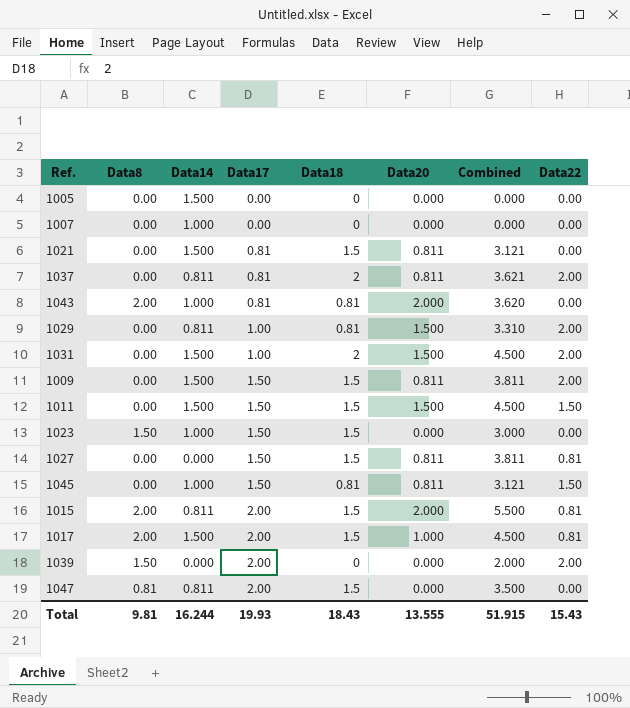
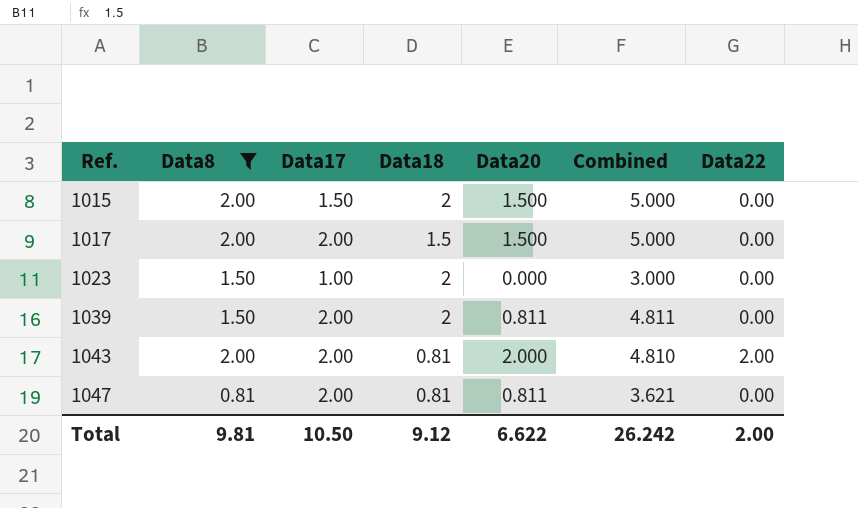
filter: none -> Data8 != 0.00
row order: Data17 ascending -> Ref. ascending
column Data14 | position: 3 -> none
1015 | Data17: 2.00 -> 1.50
1015 | Data18: 1.5 -> 2
1015 | Data20: 2.000 -> 1.500
1015 | Combined: 5.500 -> 5.000
1015 | Data22: 0.81 -> 0.00
1017 | Data20: 1.000 -> 1.500
1017 | Combined: 4.500 -> 5.000
1017 | Data22: 0.81 -> 0.00
1023 | Data17: 1.50 -> 1.00
1023 | Data18: 1.5 -> 2
1039 | Data18: 0 -> 2
1039 | Data20: 0.000 -> 0.811
1039 | Combined: 2.000 -> 4.811
1039 | Data22: 2.00 -> 0.00
1043 | Data17: 0.81 -> 2.00
1043 | Combined: 3.620 -> 4.810
1043 | Data22: 0.00 -> 2.00
1047 | Data18: 1.5 -> 0.81
1047 | Data20: 0.000 -> 0.811
1047 | Combined: 3.500 -> 3.621
Total | Data17: 19.93 -> 10.50
Total | Data18: 18.43 -> 9.12
Total | Data20: 13.555 -> 6.622
Total | Combined: 51.915 -> 26.242
Total | Data22: 15.43 -> 2.00

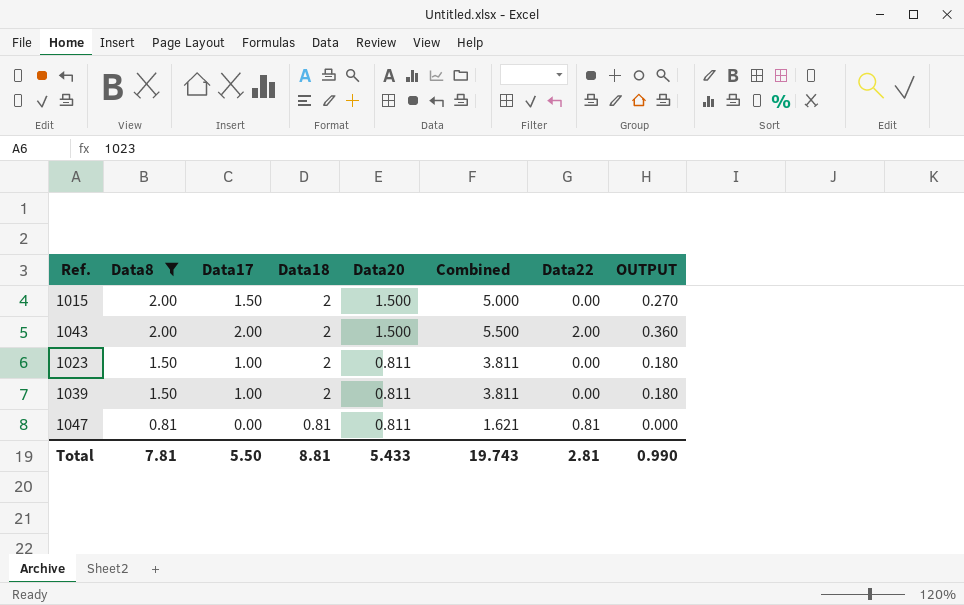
row order: Ref. ascending -> Data8 descending
column OUTPUT | formula: none -> [Data17] * 0.18
row 1017: 2.00 | 2.00 | 1.5 | 1.500 | 5.000 | 0.00 -> none
1043 | Data18: 0.81 -> 2
1043 | Data20: 2.000 -> 1.500
1043 | Combined: 4.810 -> 5.500
1023 | Data20: 0.000 -> 0.811
1023 | Combined: 3.000 -> 3.811
1039 | Data17: 2.00 -> 1.00
1039 | Combined: 4.811 -> 3.811
1047 | Data17: 2.00 -> 0.00
1047 | Combined: 3.621 -> 1.621
1047 | Data22: 0.00 -> 0.81
Total | Data8: 9.81 -> 7.81
Total | Data17: 10.50 -> 5.50
Total | Data18: 9.12 -> 8.81
Total | Data20: 6.622 -> 5.433
Total | Combined: 26.242 -> 19.743
Total | Data22: 2.00 -> 2.81

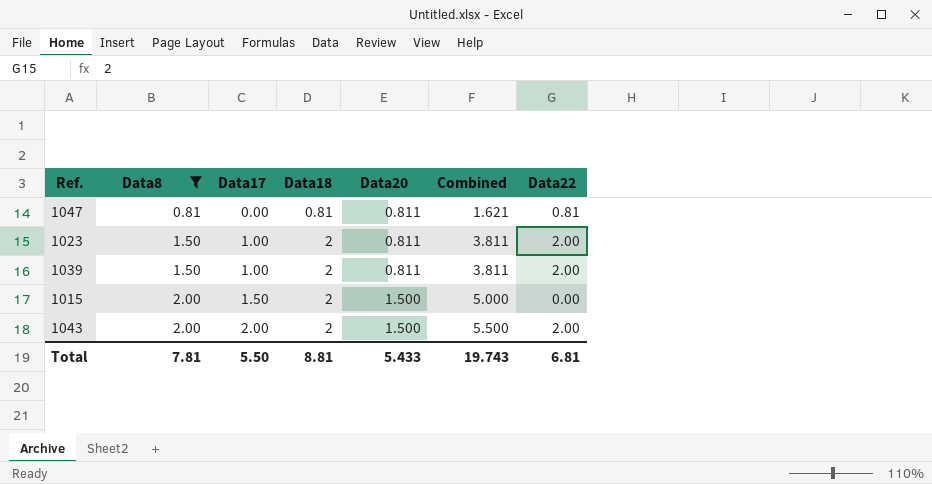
row order: Data8 descending -> Data8 ascending
column OUTPUT | formula: [Data17] * 0.18 -> none
1023 | Data22: 0.00 -> 2.00
1039 | Data22: 0.00 -> 2.00
Total | Data22: 2.81 -> 6.81

